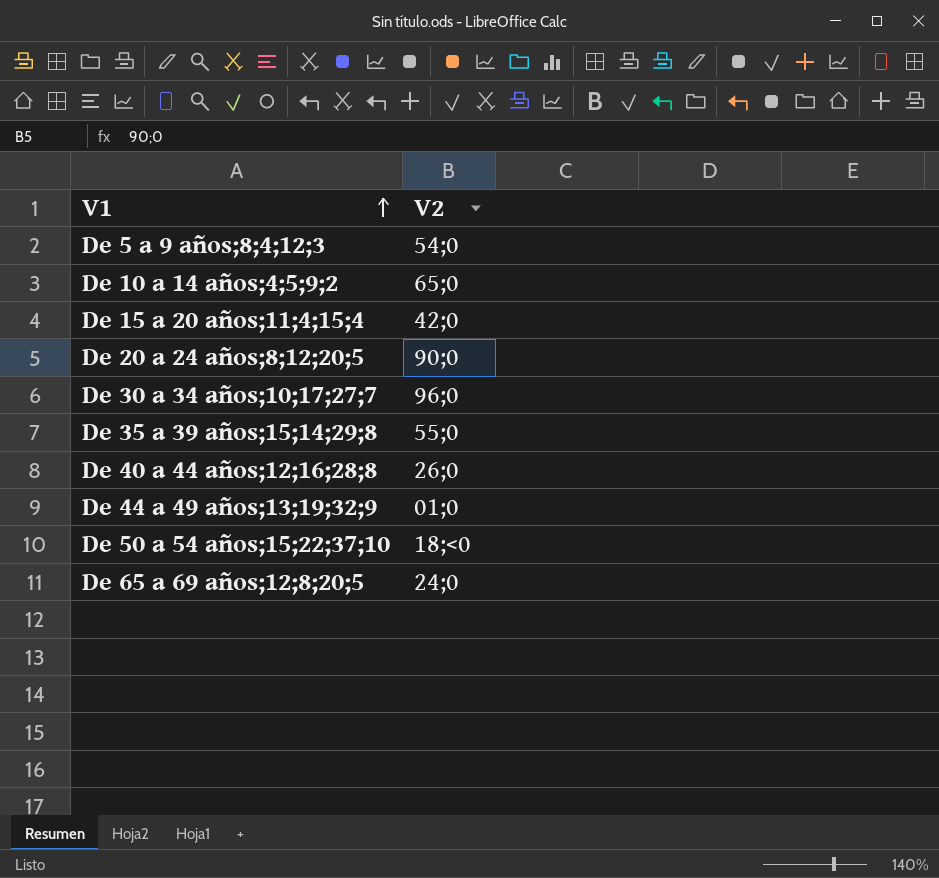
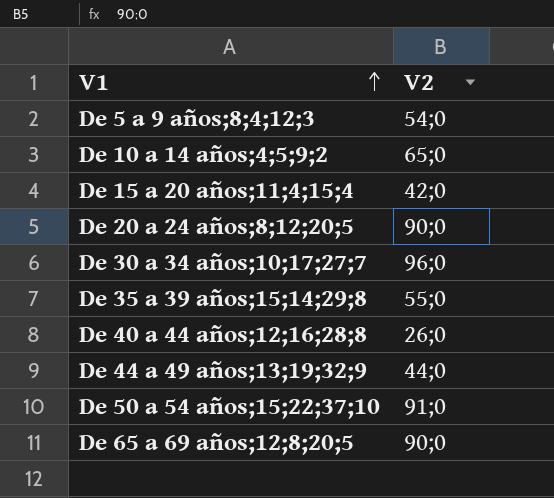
De 44 a 49 años;13;19;32;9 | V2: 01;0 -> 44;0
De 50 a 54 años;15;22;37;10 | V2: 18;<0 -> 91;0
De 65 a 69 años;12;8;20;5 | V2: 24;0 -> 90;0

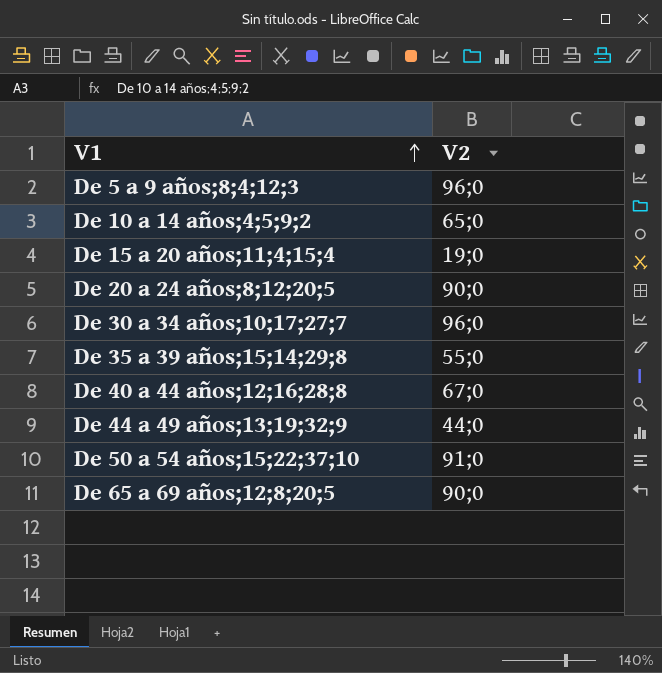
De 5 a 9 años;8;4;12;3 | V2: 54;0 -> 96;0
De 15 a 20 años;11;4;15;4 | V2: 42;0 -> 19;0
De 40 a 44 años;12;16;28;8 | V2: 26;0 -> 67;0

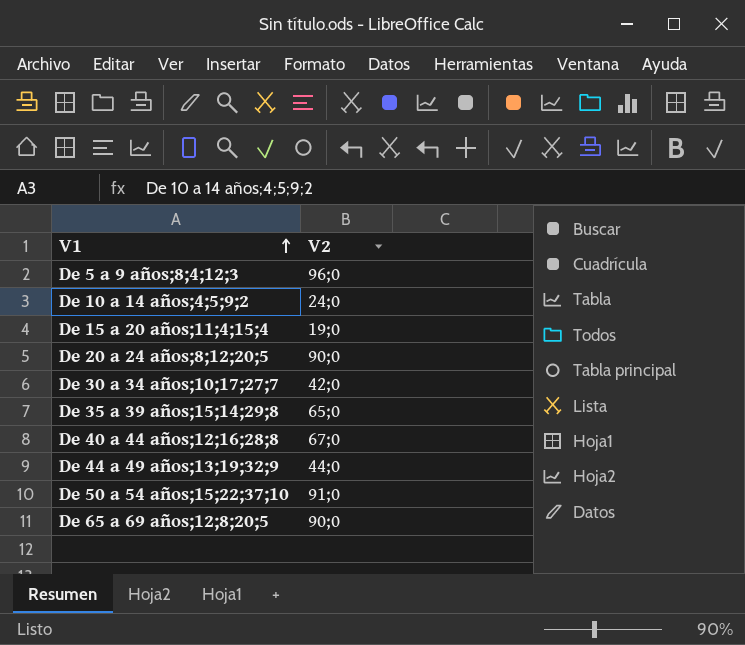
De 10 a 14 años;4;5;9;2 | V2: 65;0 -> 24;0
De 30 a 34 años;10;17;27;7 | V2: 96;0 -> 42;0
De 35 a 39 años;15;14;29;8 | V2: 55;0 -> 65;0

